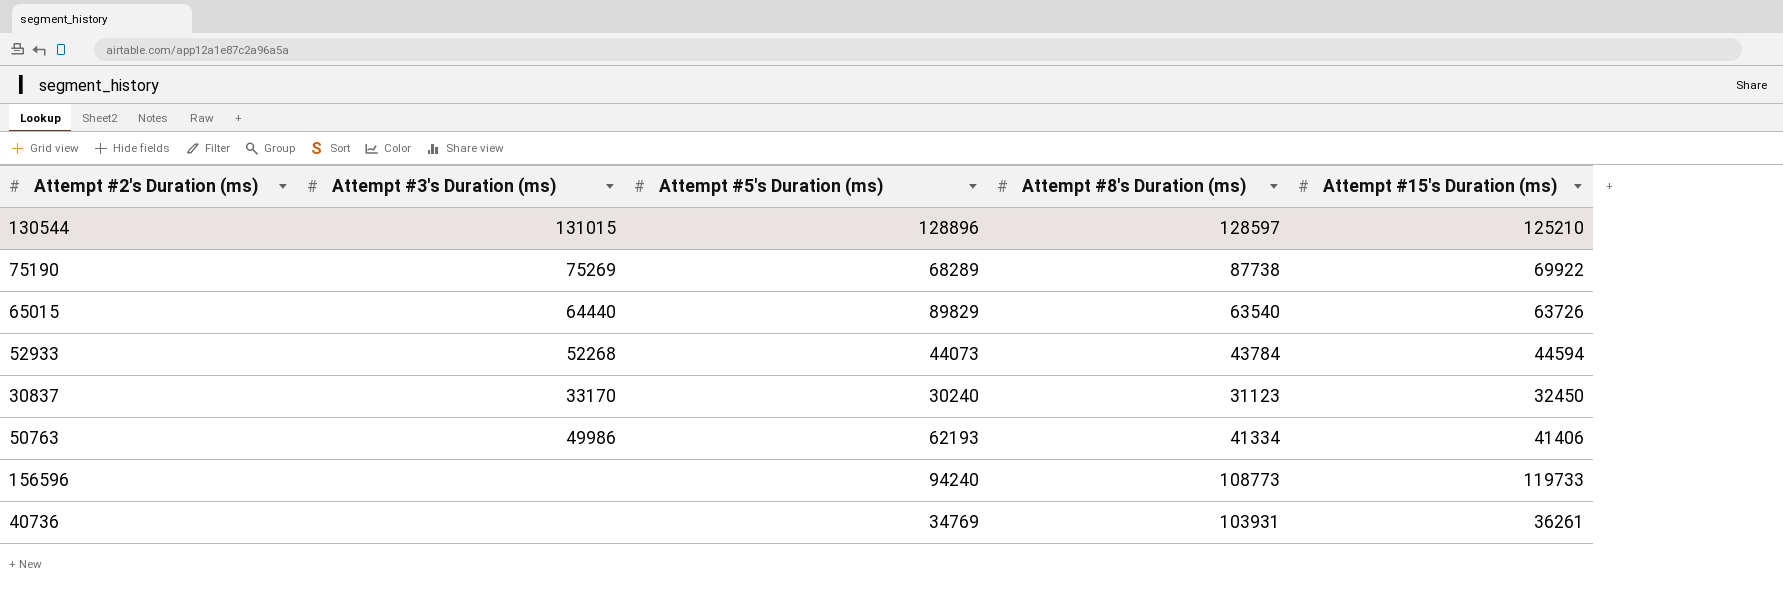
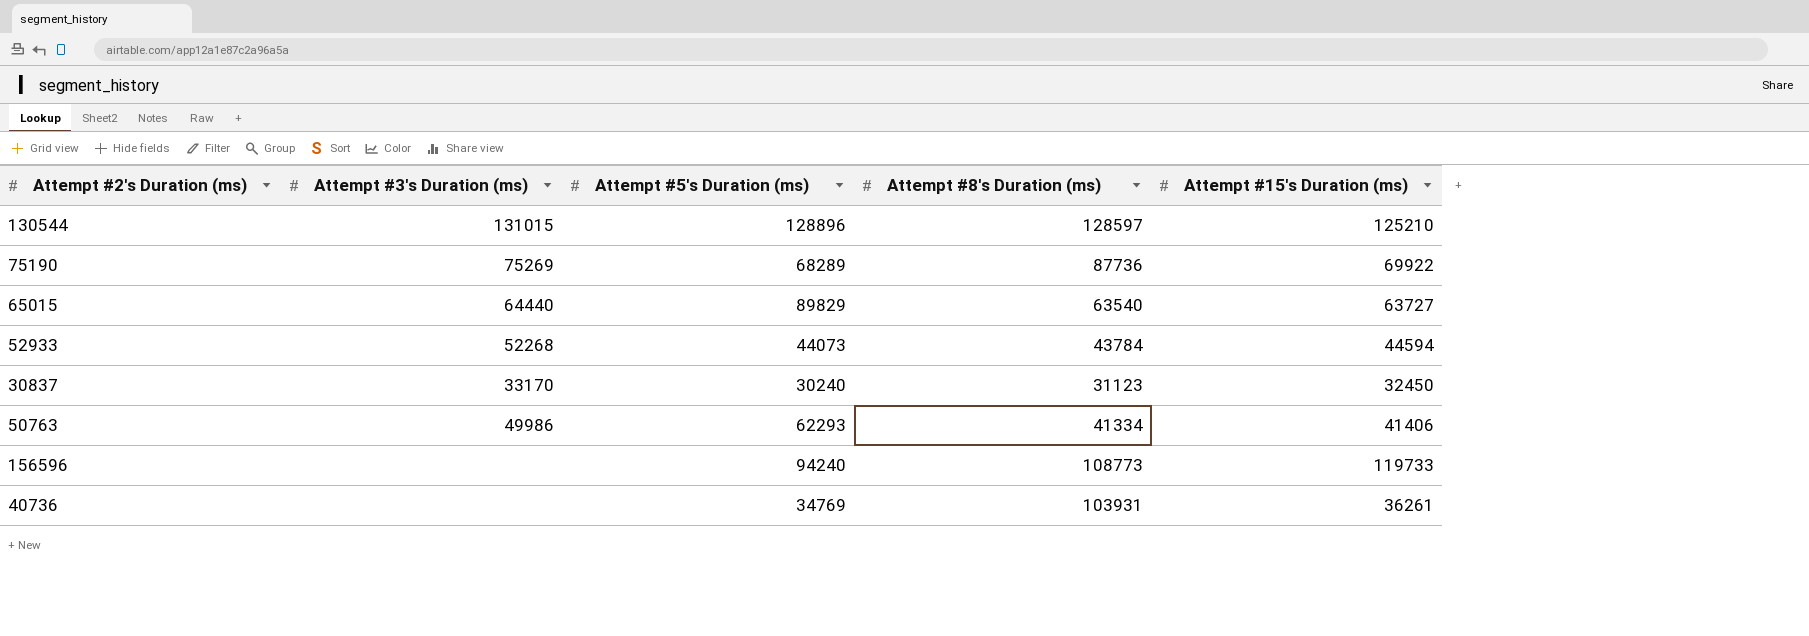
75190 | Attempt #8's Duration (ms): 87738 -> 87736
65015 | Attempt #15's Duration (ms): 63726 -> 63727
50763 | Attempt #5's Duration (ms): 62193 -> 62293

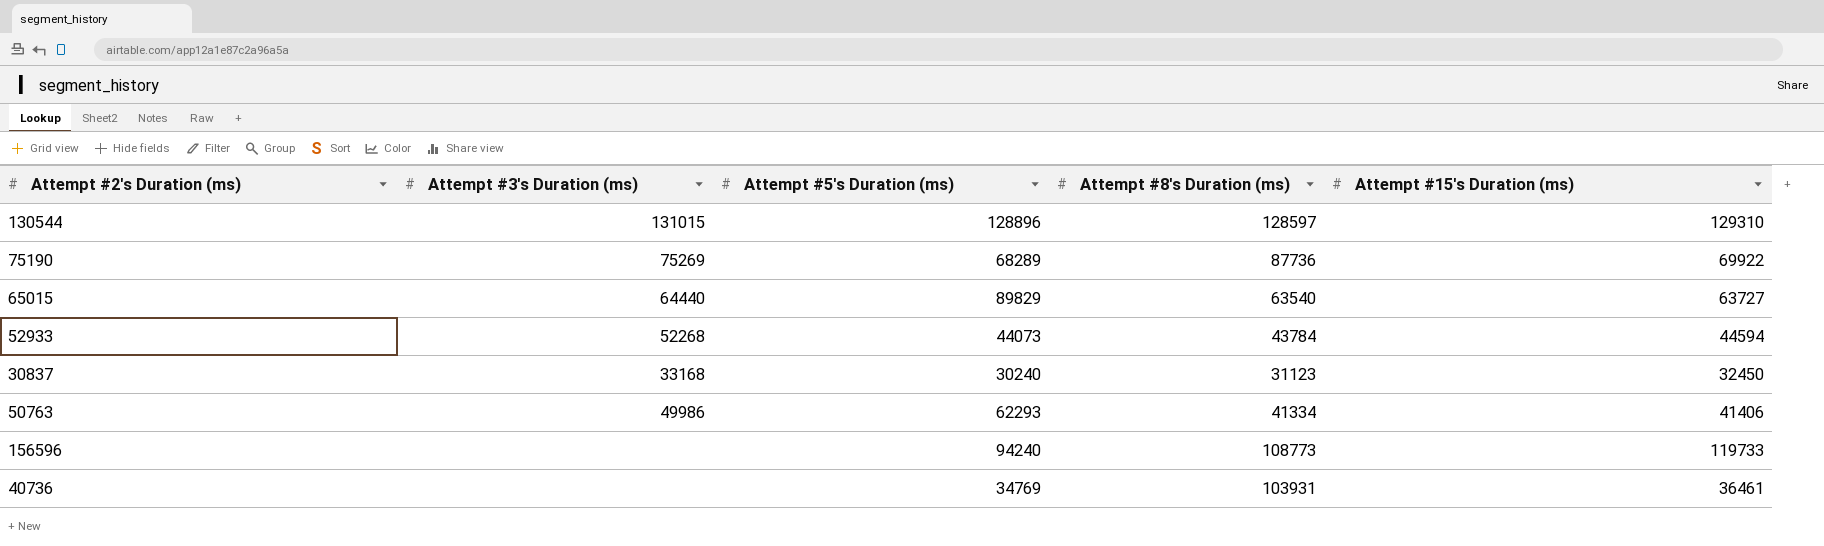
130544 | Attempt #15's Duration (ms): 125210 -> 129310
30837 | Attempt #3's Duration (ms): 33170 -> 33168
40736 | Attempt #15's Duration (ms): 36261 -> 36461

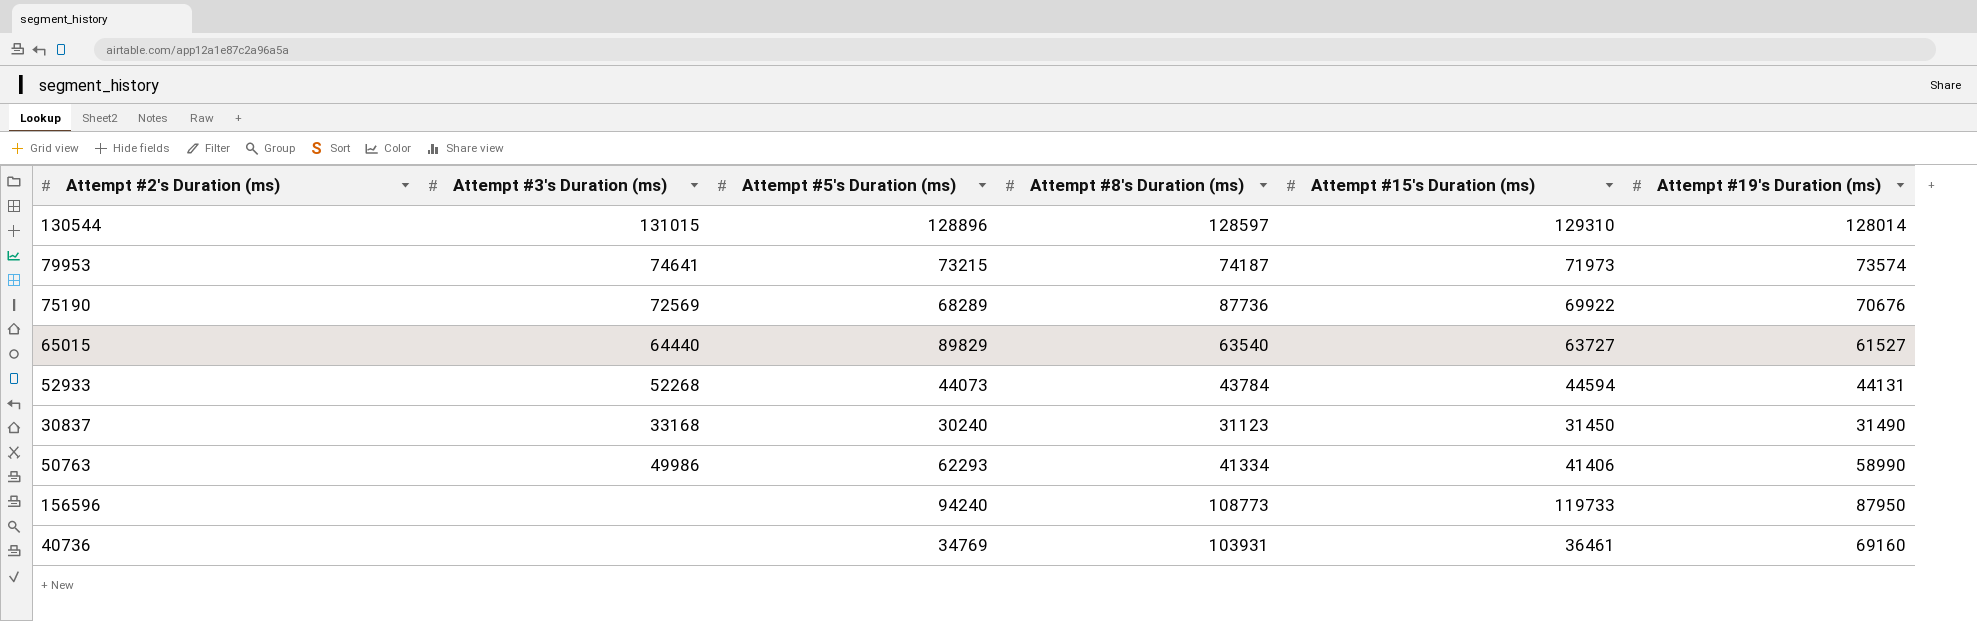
column Attempt #19's Duration (ms) | position: none -> 6
row 79953: none -> 74641 | 73215 | 74187 | 71973 | 73574
75190 | Attempt #3's Duration (ms): 75269 -> 72569
30837 | Attempt #15's Duration (ms): 32450 -> 31450

